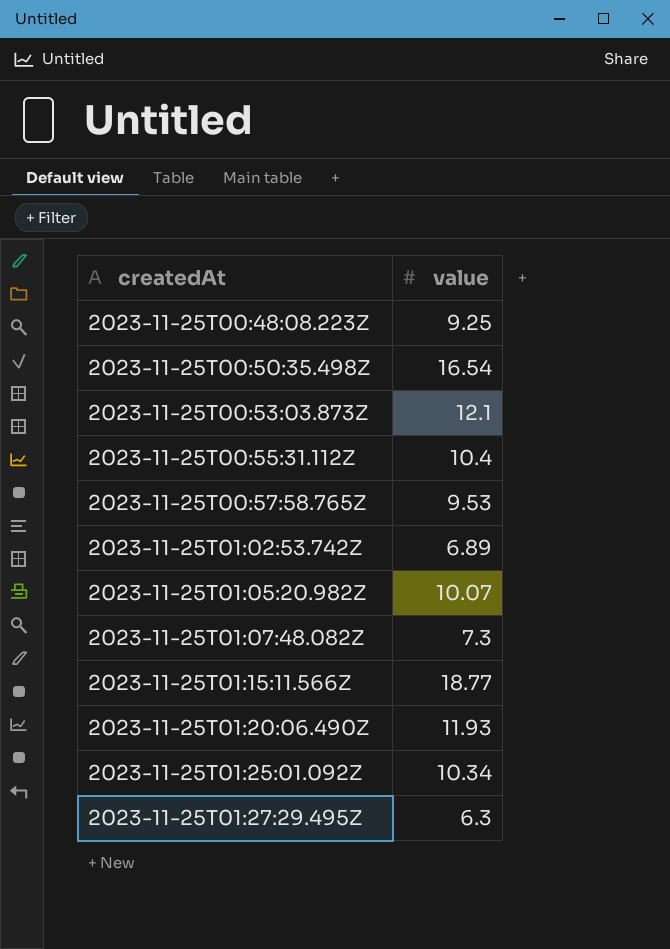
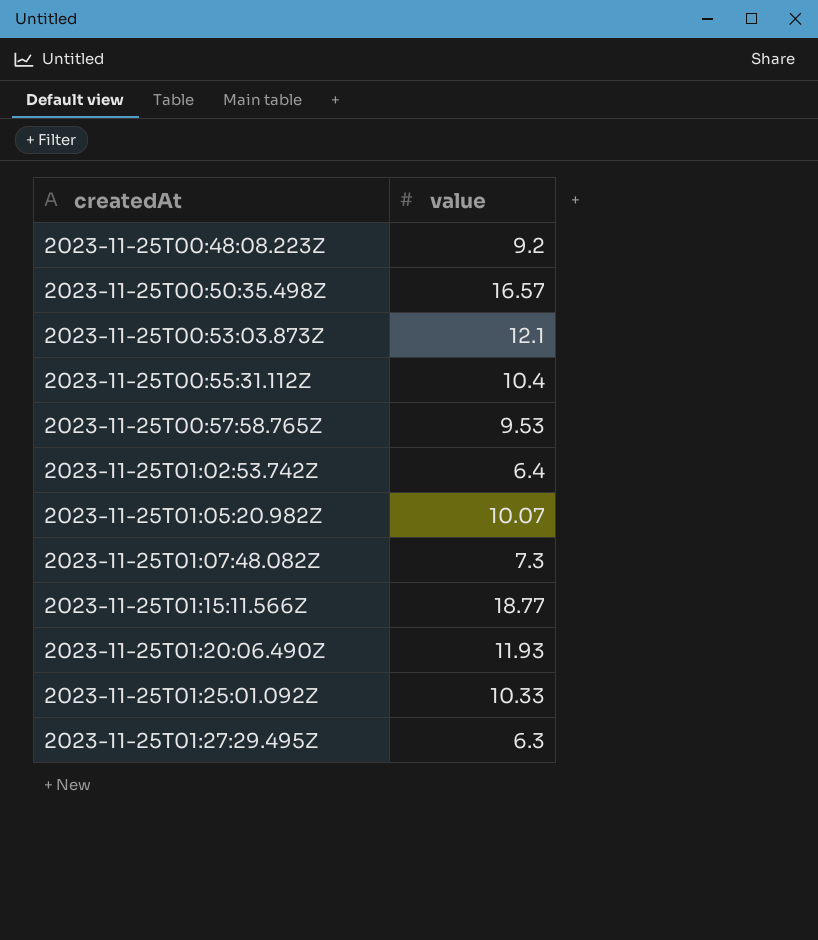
2023-11-25T00:48:08.223Z | value: 9.25 -> 9.2
2023-11-25T00:50:35.498Z | value: 16.54 -> 16.57
2023-11-25T01:02:53.742Z | value: 6.89 -> 6.4
2023-11-25T01:25:01.092Z | value: 10.34 -> 10.33

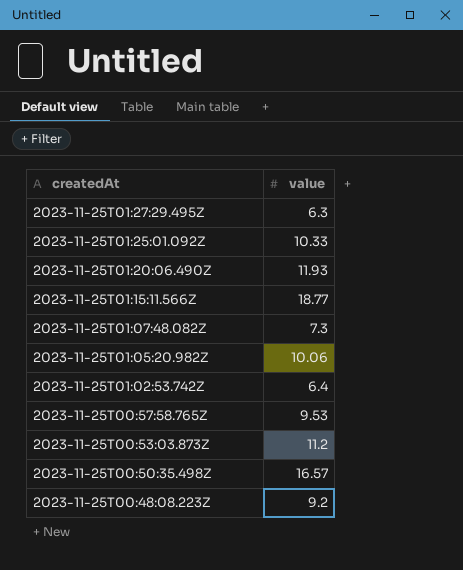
row order: createdAt ascending -> createdAt descending
row 2023-11-25T00:55:31.112Z: 10.4 -> none
2023-11-25T01:05:20.982Z | value: 10.07 -> 10.06
2023-11-25T00:53:03.873Z | value: 12.1 -> 11.2

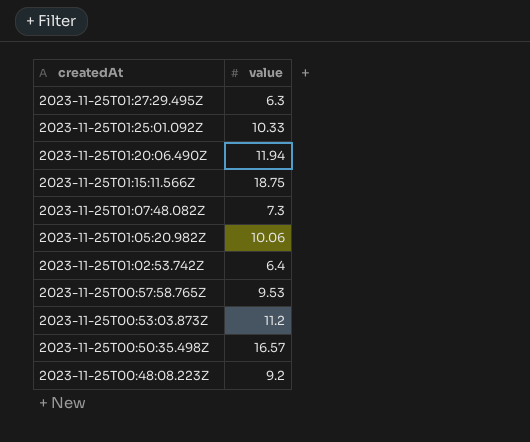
2023-11-25T01:20:06.490Z | value: 11.93 -> 11.94
2023-11-25T01:15:11.566Z | value: 18.77 -> 18.75

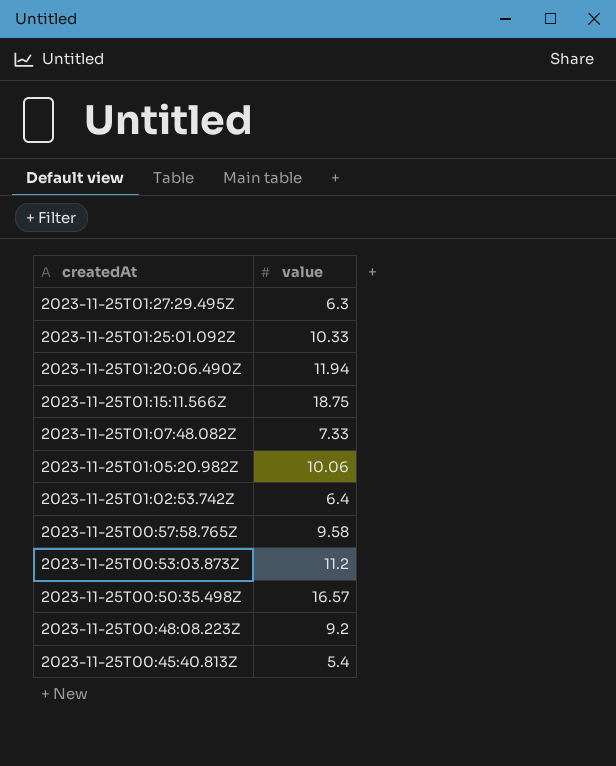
2023-11-25T01:07:48.082Z | value: 7.3 -> 7.33
2023-11-25T00:57:58.765Z | value: 9.53 -> 9.58
row 2023-11-25T00:45:40.813Z: none -> 5.4

